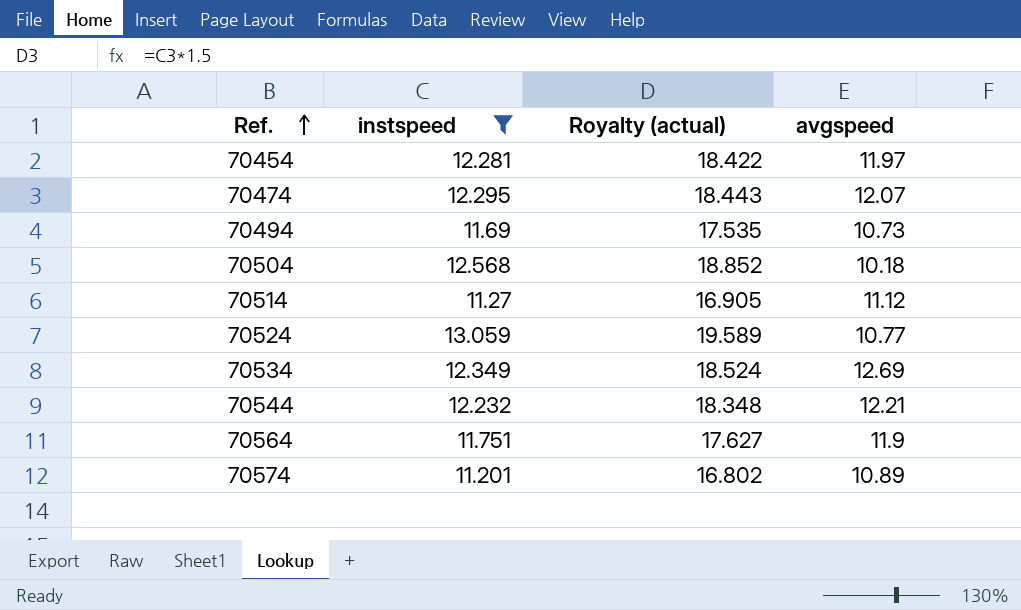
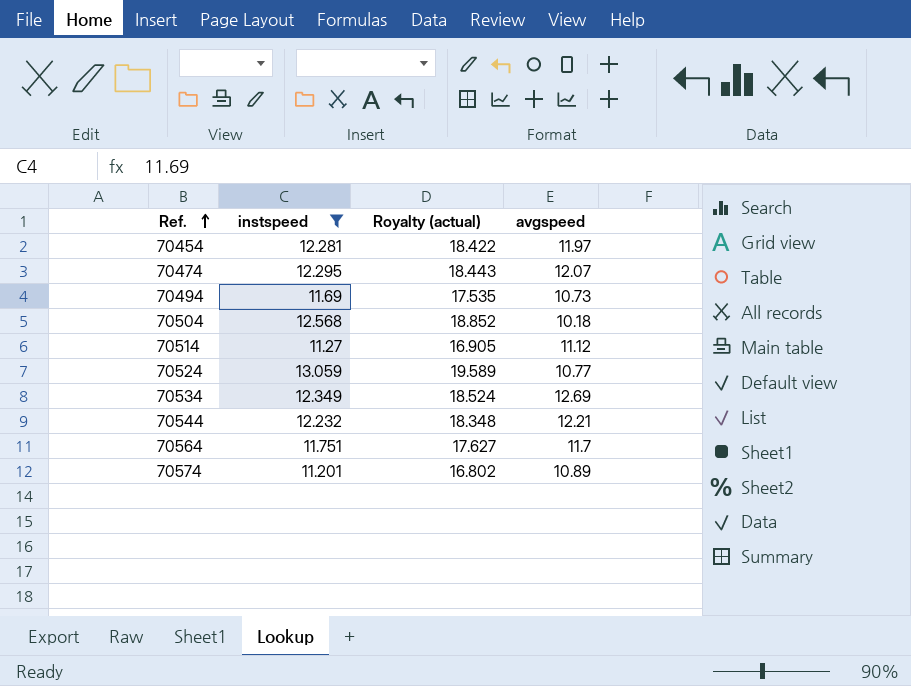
70564 | avgspeed: 11.9 -> 11.7

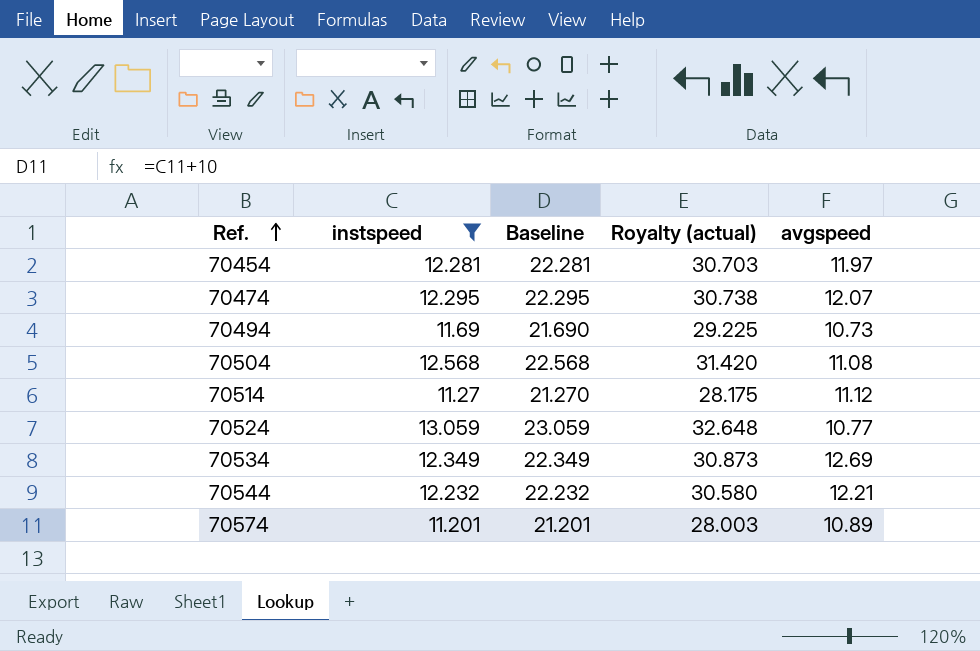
column Baseline | formula: none -> [instspeed] + 10
column Royalty (actual) | formula: [instspeed] * 1.5 -> [instspeed] * 2.5
row 70564: 11.751 | 17.627 | 11.7 -> none
70504 | avgspeed: 10.18 -> 11.08

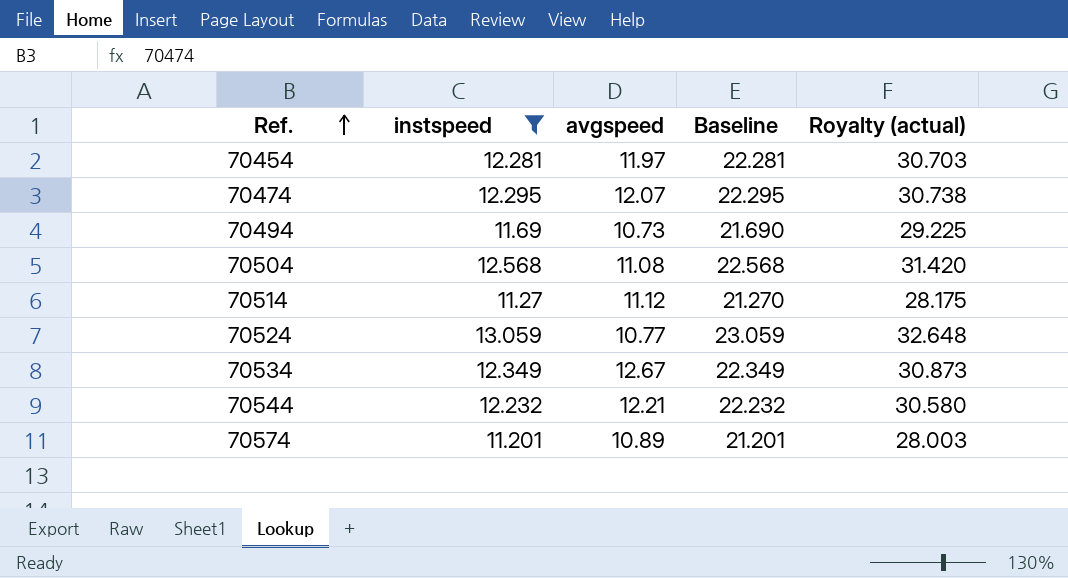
column avgspeed | position: 5 -> 3
70534 | avgspeed: 12.69 -> 12.67

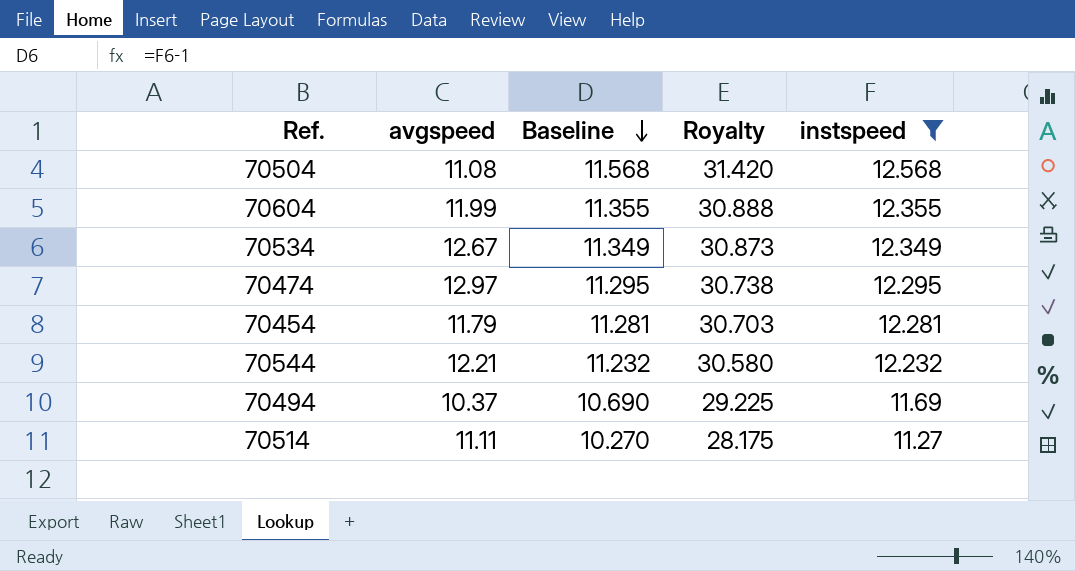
row order: Ref. ascending -> Baseline descending
column Baseline | formula: [instspeed] + 10 -> [instspeed] - 1
column name: Royalty (actual) -> Royalty
column instspeed | position: 2 -> 5
row 70524: 13.059 | 10.77 | 23.059 | 32.648 -> none
row 70574: 11.201 | 10.89 | 21.201 | 28.003 -> none
row 70604: none -> 11.99 | 11.355 | 30.888 | 12.355
70474 | avgspeed: 12.07 -> 12.97
70454 | avgspeed: 11.97 -> 11.79
70494 | avgspeed: 10.73 -> 10.37
70514 | avgspeed: 11.12 -> 11.11

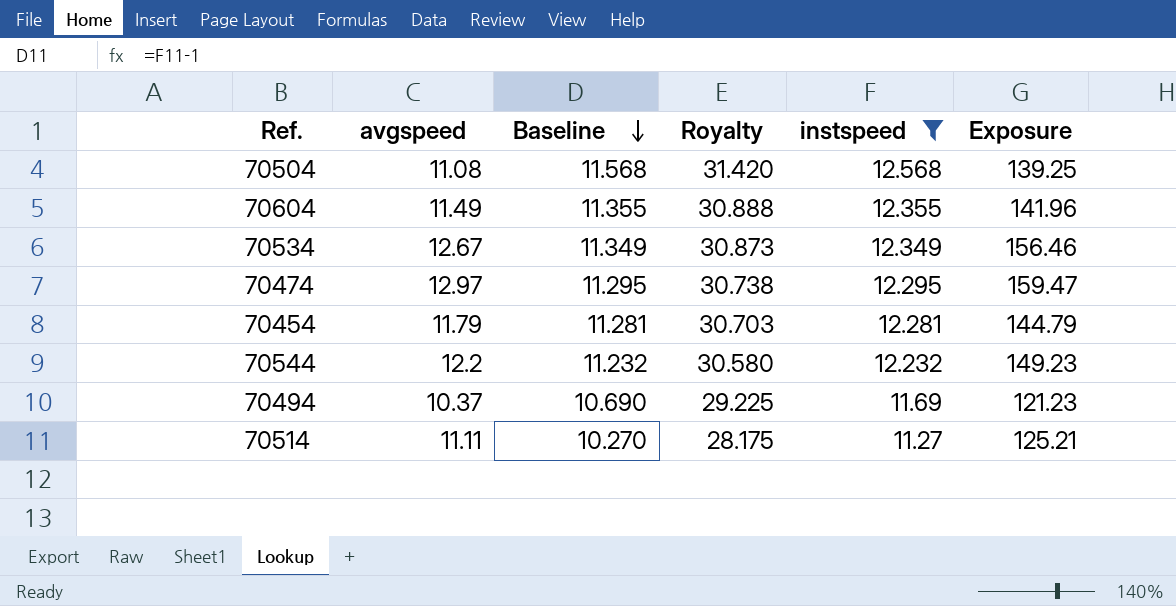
column Exposure | formula: none -> [avgspeed] * [instspeed]
70604 | avgspeed: 11.99 -> 11.49
70544 | avgspeed: 12.21 -> 12.2

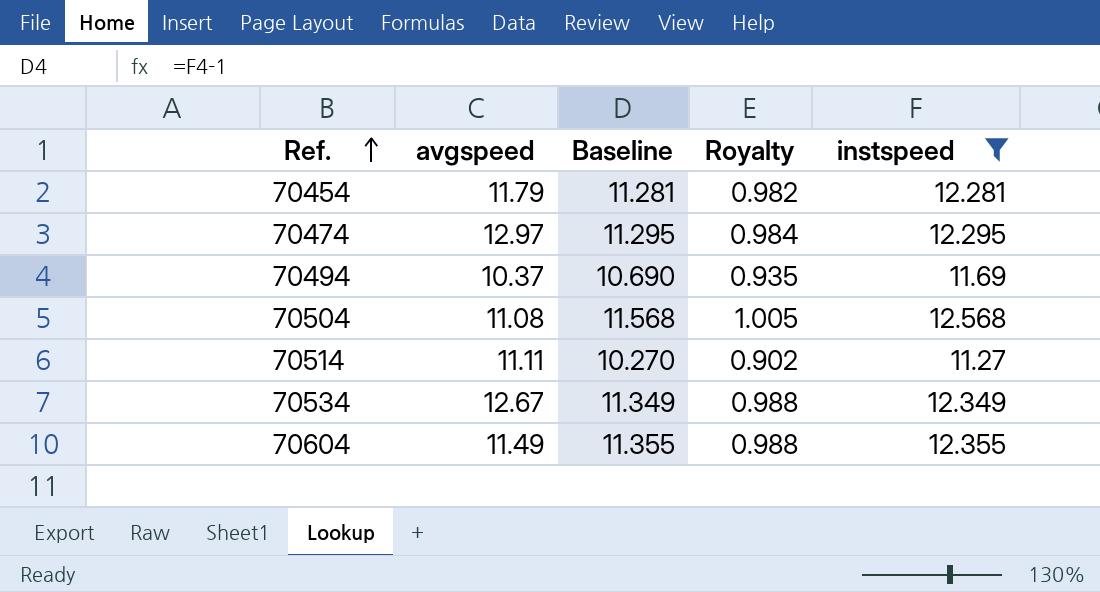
row order: Baseline descending -> Ref. ascending
column Exposure | formula: [avgspeed] * [instspeed] -> none
column Royalty | formula: [instspeed] * 2.5 -> [instspeed] * 0.08
row 70544: 12.2 | 11.232 | 30.580 | 12.232 | 149.23 -> none

